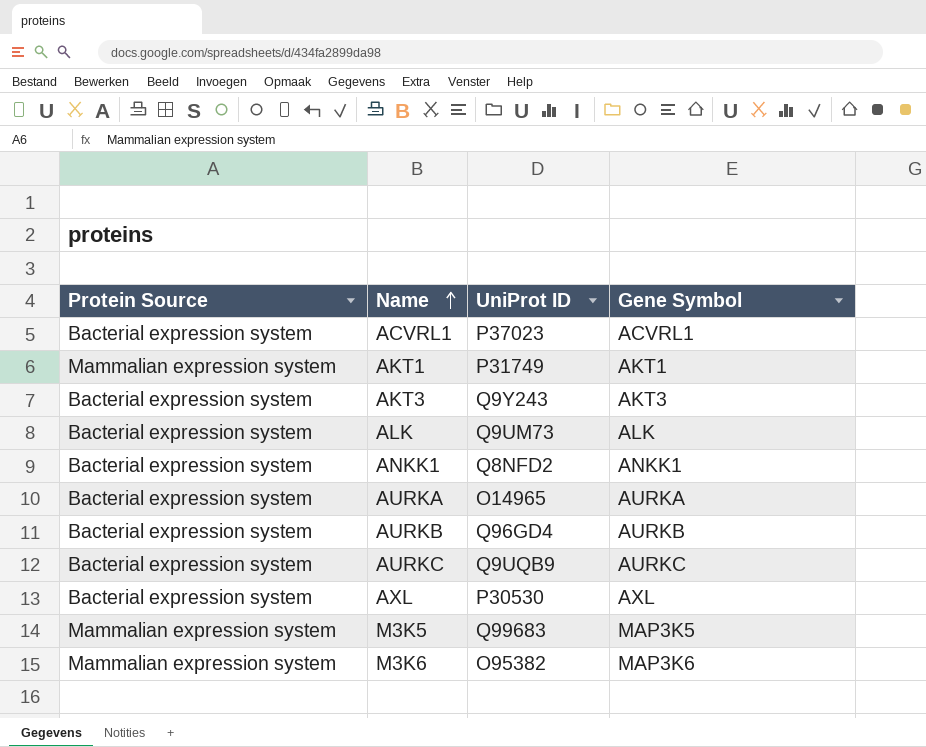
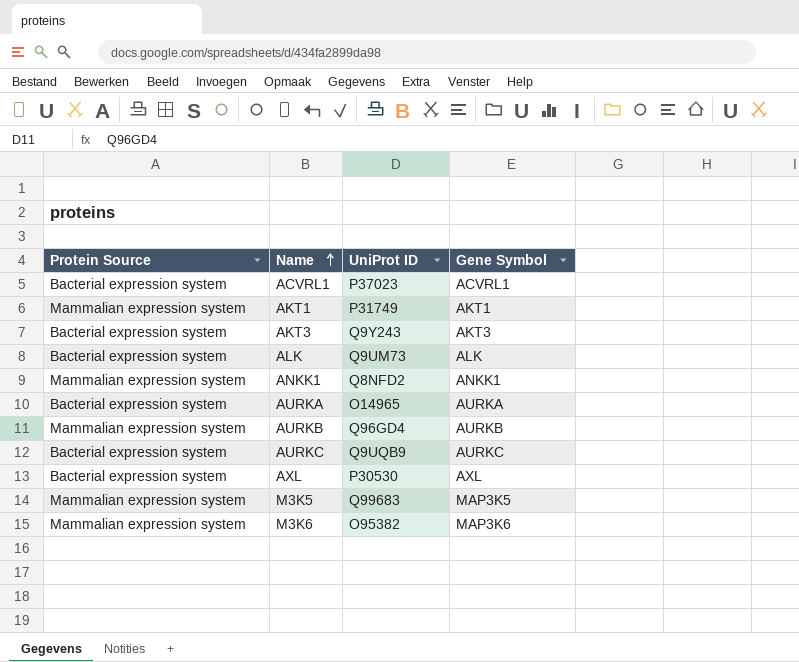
ANKK1 | Protein Source: Bacterial expression system -> Mammalian expression system
AURKB | Protein Source: Bacterial expression system -> Mammalian expression system

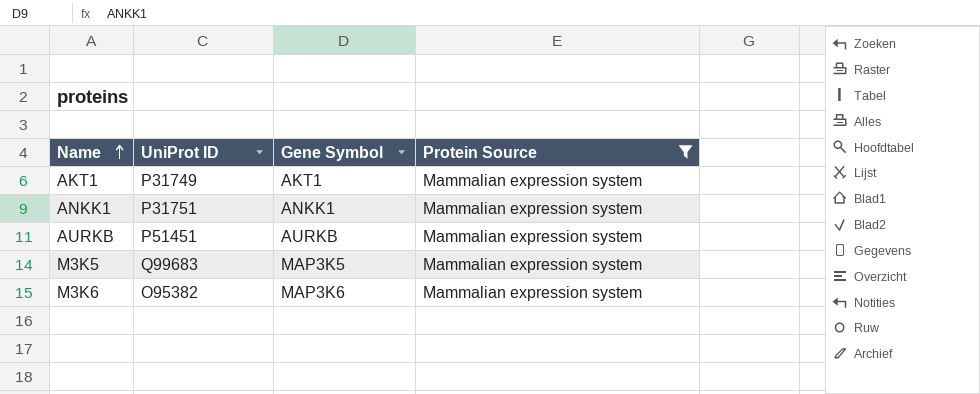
filter: none -> Protein Source = Mammalian expression system
column Protein Source | position: 1 -> 4
ANKK1 | UniProt ID: Q8NFD2 -> P31751
AURKB | UniProt ID: Q96GD4 -> P51451

